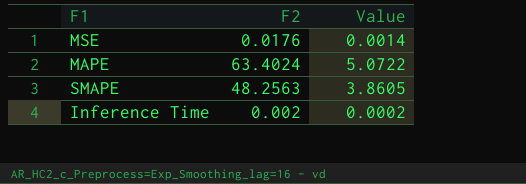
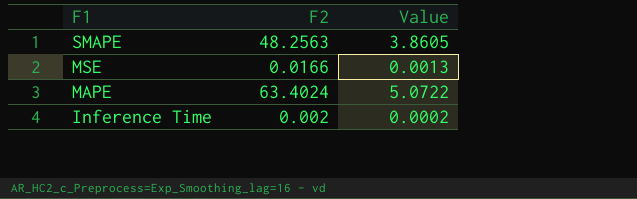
row order: none -> F1 descending
MSE | F2: 0.0176 -> 0.0166
MSE | Value: 0.0014 -> 0.0013

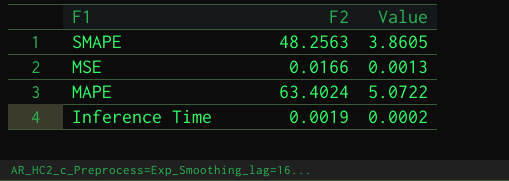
Inference Time | F2: 0.002 -> 0.0019

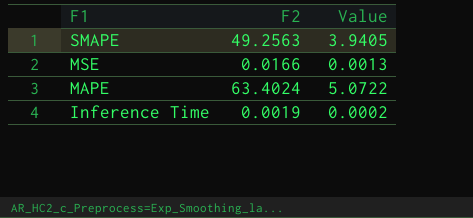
SMAPE | F2: 48.2563 -> 49.2563
SMAPE | Value: 3.8605 -> 3.9405

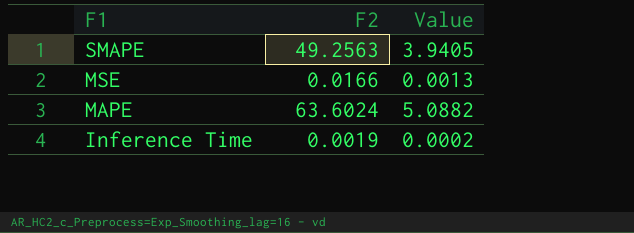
MAPE | F2: 63.4024 -> 63.6024
MAPE | Value: 5.0722 -> 5.0882

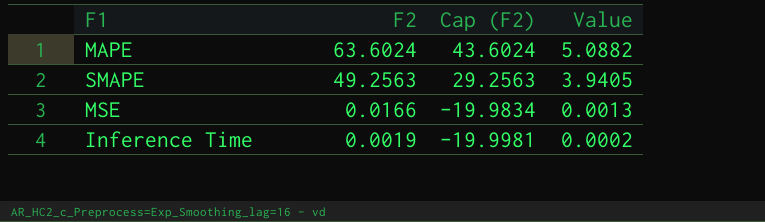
row order: F1 descending -> F2 descending
column Cap (F2) | formula: none -> [F2] - 20

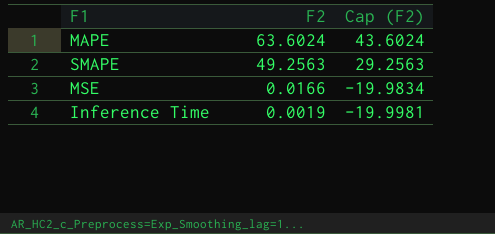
column Value | formula: [F2] * 0.08 -> none

